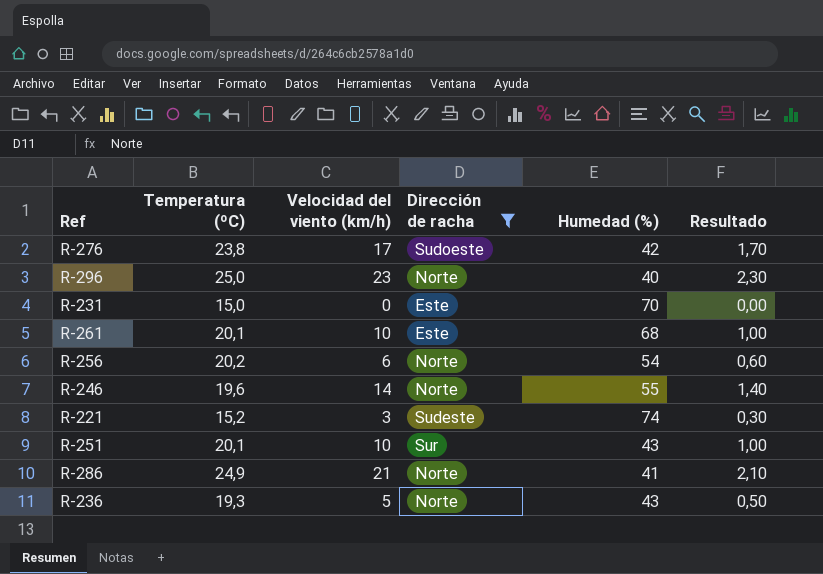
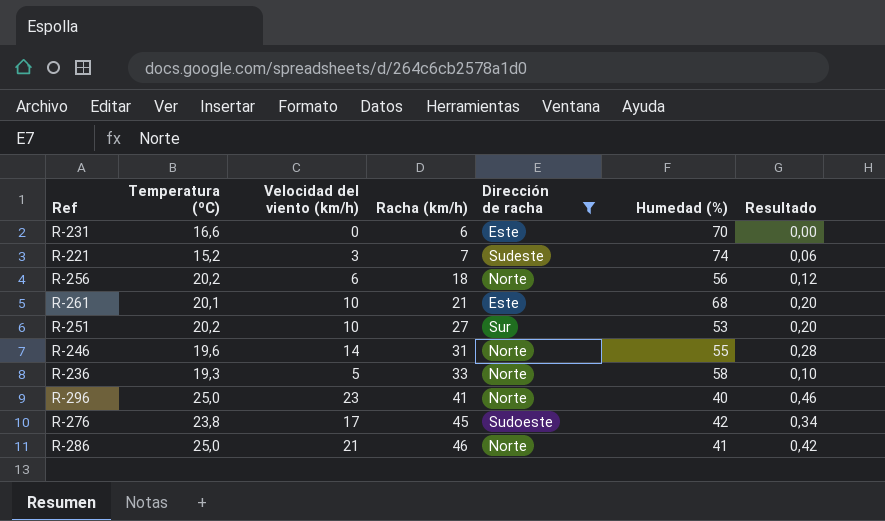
row order: none -> Racha (km/h) ascending
column Racha (km/h) | position: none -> 4
column Resultado | formula: [Velocidad del viento (km/h)] * 0,1 -> [Velocidad del viento (km/h)] * 0,02
R-231 | Temperatura (ºC): 15,0 -> 16,6
R-256 | Humedad (%): 54 -> 56
R-251 | Temperatura (ºC): 20,1 -> 20,2
R-251 | Humedad (%): 43 -> 53
R-236 | Humedad (%): 43 -> 58
R-286 | Temperatura (ºC): 24,9 -> 25,0

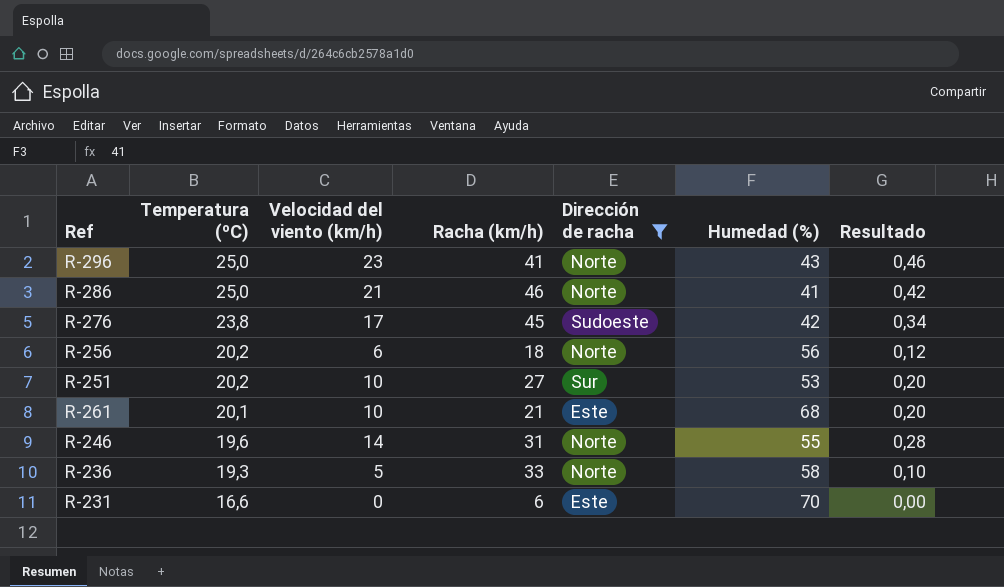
row order: Racha (km/h) ascending -> Temperatura (ºC) descending
row R-221: 15,2 | 3 | 7 | Sudeste | 74 | 0,06 -> none
R-296 | Humedad (%): 40 -> 43

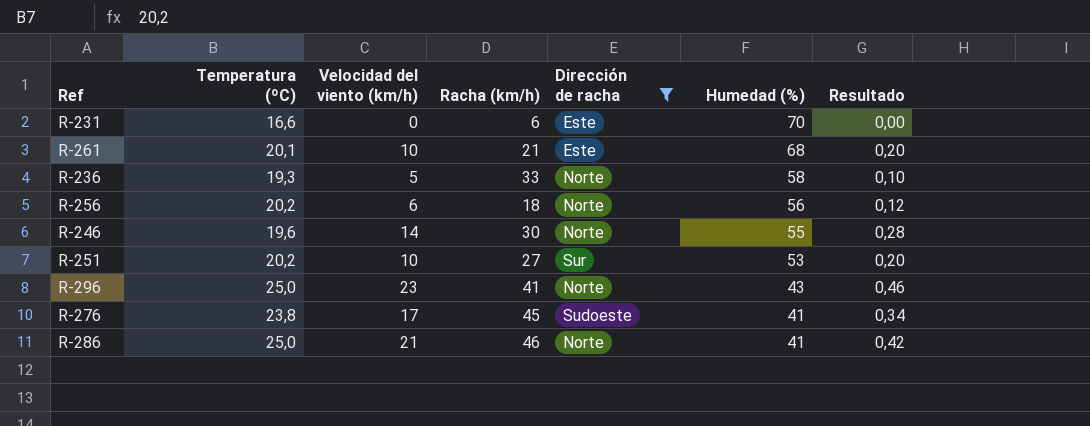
row order: Temperatura (ºC) descending -> Humedad (%) descending
R-246 | Racha (km/h): 31 -> 30
R-276 | Humedad (%): 42 -> 41

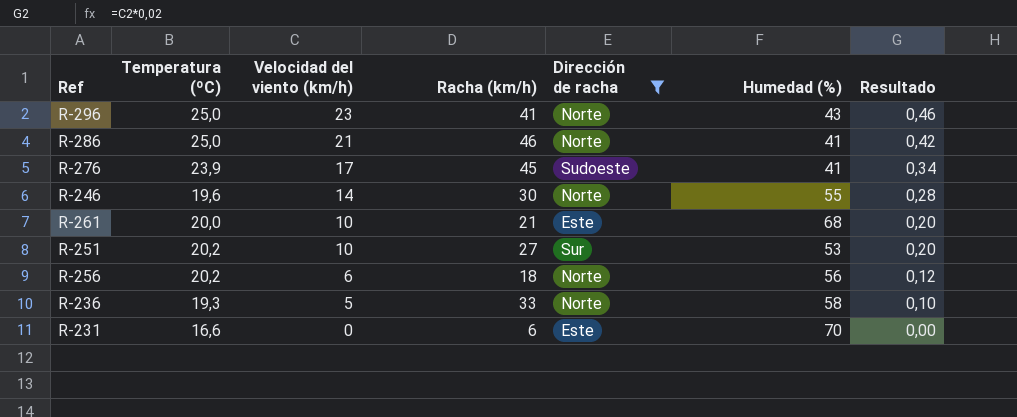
row order: Humedad (%) descending -> Velocidad del viento (km/h) descending
R-276 | Temperatura (ºC): 23,8 -> 23,9
R-261 | Temperatura (ºC): 20,1 -> 20,0

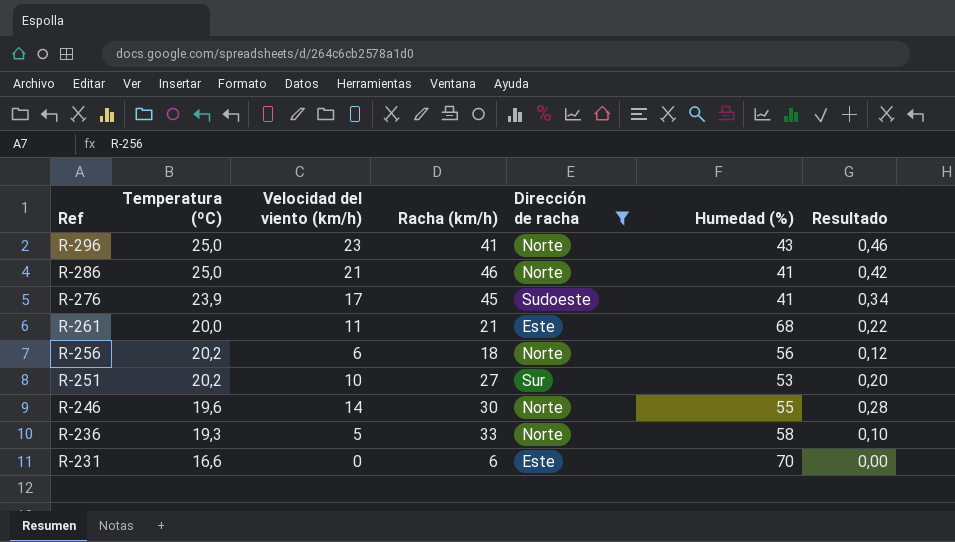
row order: Velocidad del viento (km/h) descending -> Ref descending
R-261 | Velocidad del viento (km/h): 10 -> 11
R-261 | Resultado: 0,20 -> 0,22

